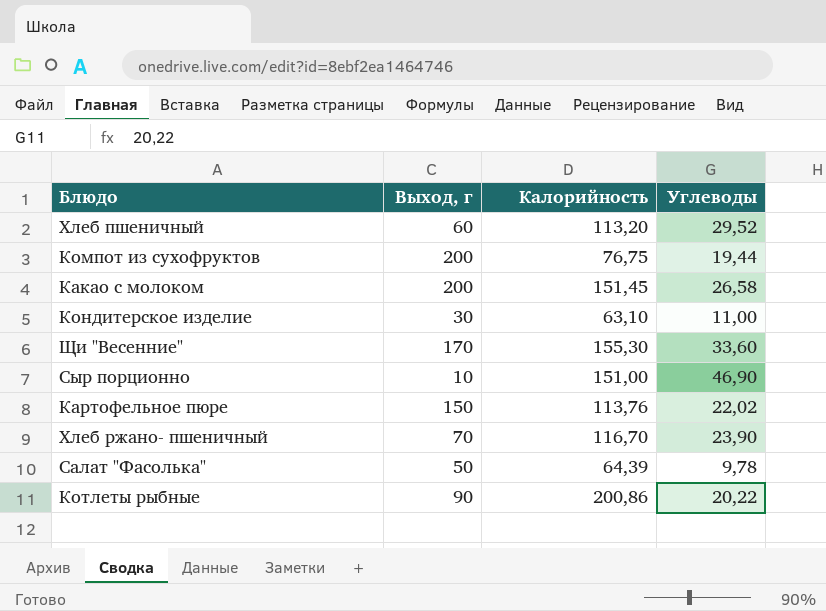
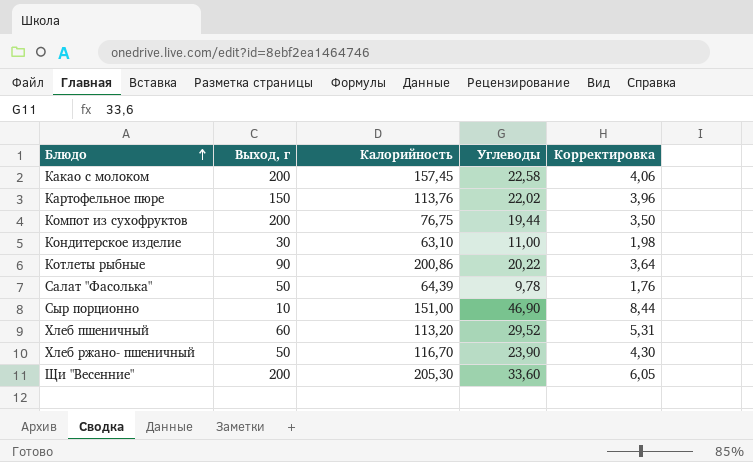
row order: none -> Блюдо ascending
column Корректировка | formula: none -> [Углеводы] * 0,18
Какао с молоком | Калорийность: 151,45 -> 157,45
Какао с молоком | Углеводы: 26,58 -> 22,58
Хлеб ржано- пшеничный | Выход, г: 70 -> 50
Щи "Весенние" | Выход, г: 170 -> 200
Щи "Весенние" | Калорийность: 155,30 -> 205,30

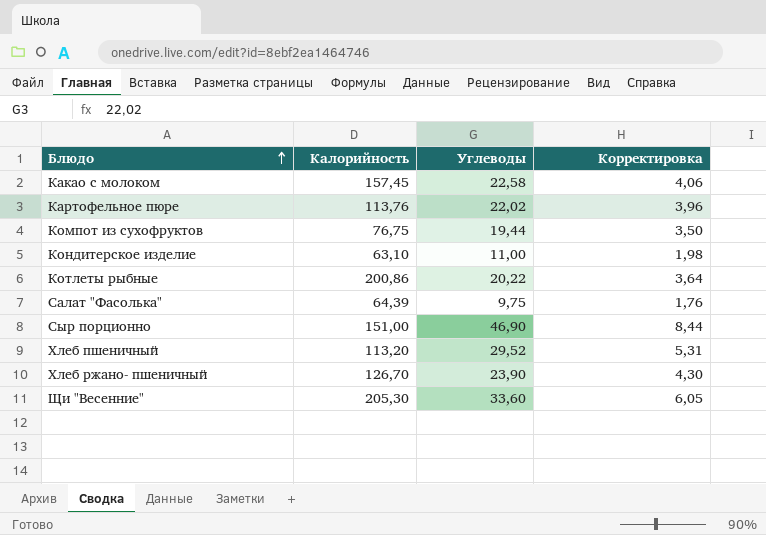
column Выход, г | position: 2 -> none
Салат "Фасолька" | Углеводы: 9,78 -> 9,75
Хлеб ржано- пшеничный | Калорийность: 116,70 -> 126,70

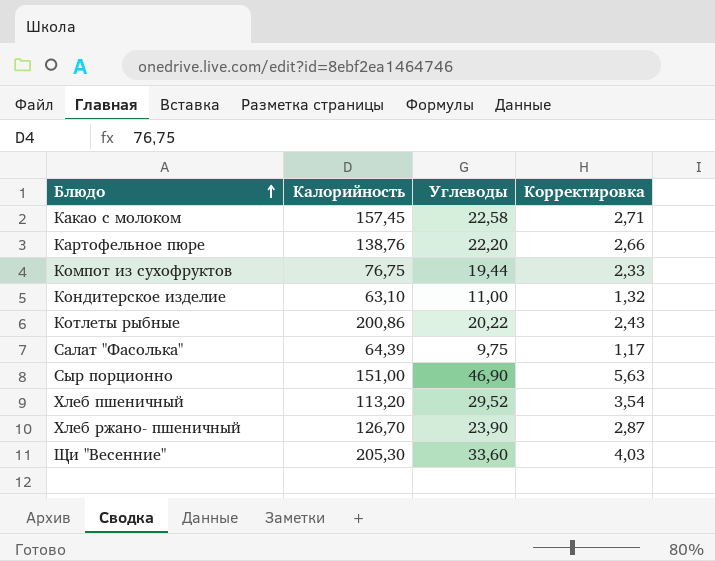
column Корректировка | formula: [Углеводы] * 0,18 -> [Углеводы] * 0,12
Картофельное пюре | Калорийность: 113,76 -> 138,76
Картофельное пюре | Углеводы: 22,02 -> 22,20

